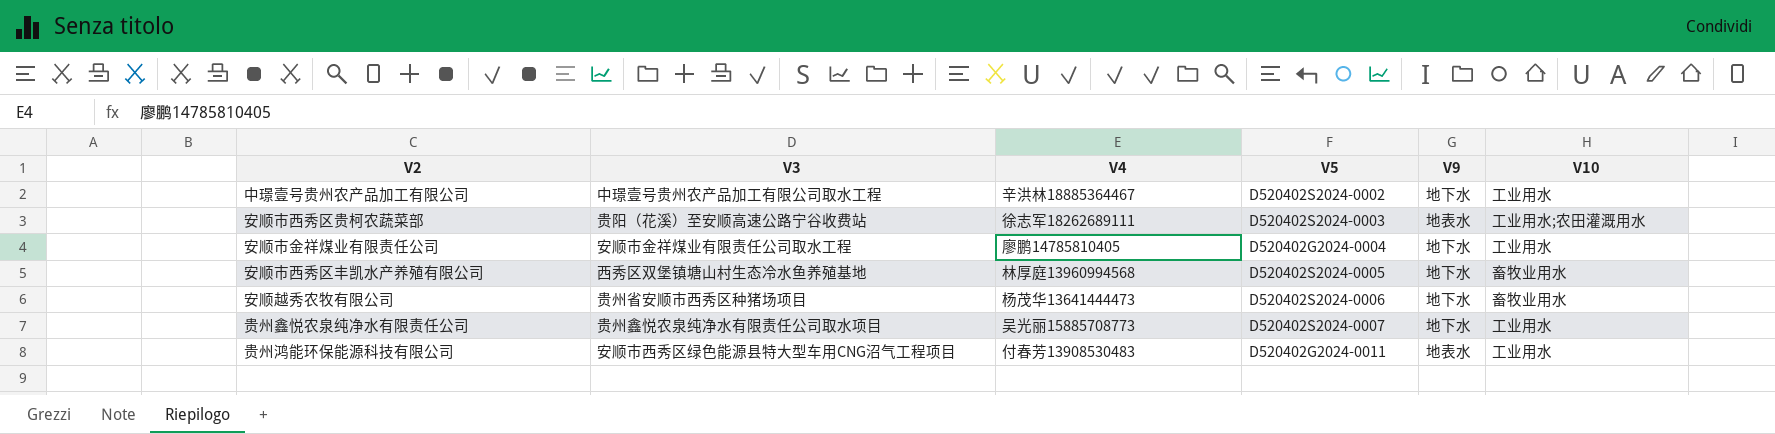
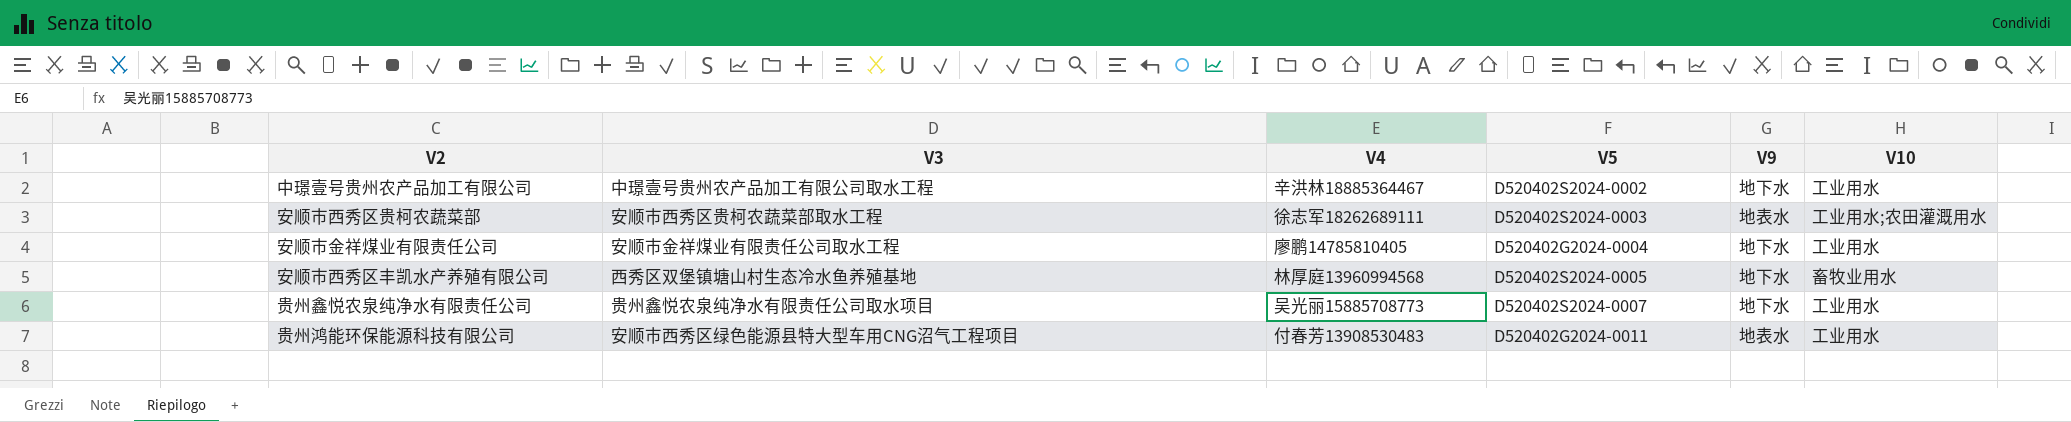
row 安顺越秀农牧有限公司: 贵州省安顺市西秀区种猪场项目 | 杨茂华13641444473 | D520402S2024-0006 | 地下水 | 畜牧业用水 -> none
安顺市西秀区贵柯农蔬菜部 | V3: 贵阳（花溪）至安顺高速公路宁谷收费站 -> 安顺市西秀区贵柯农蔬菜部取水工程

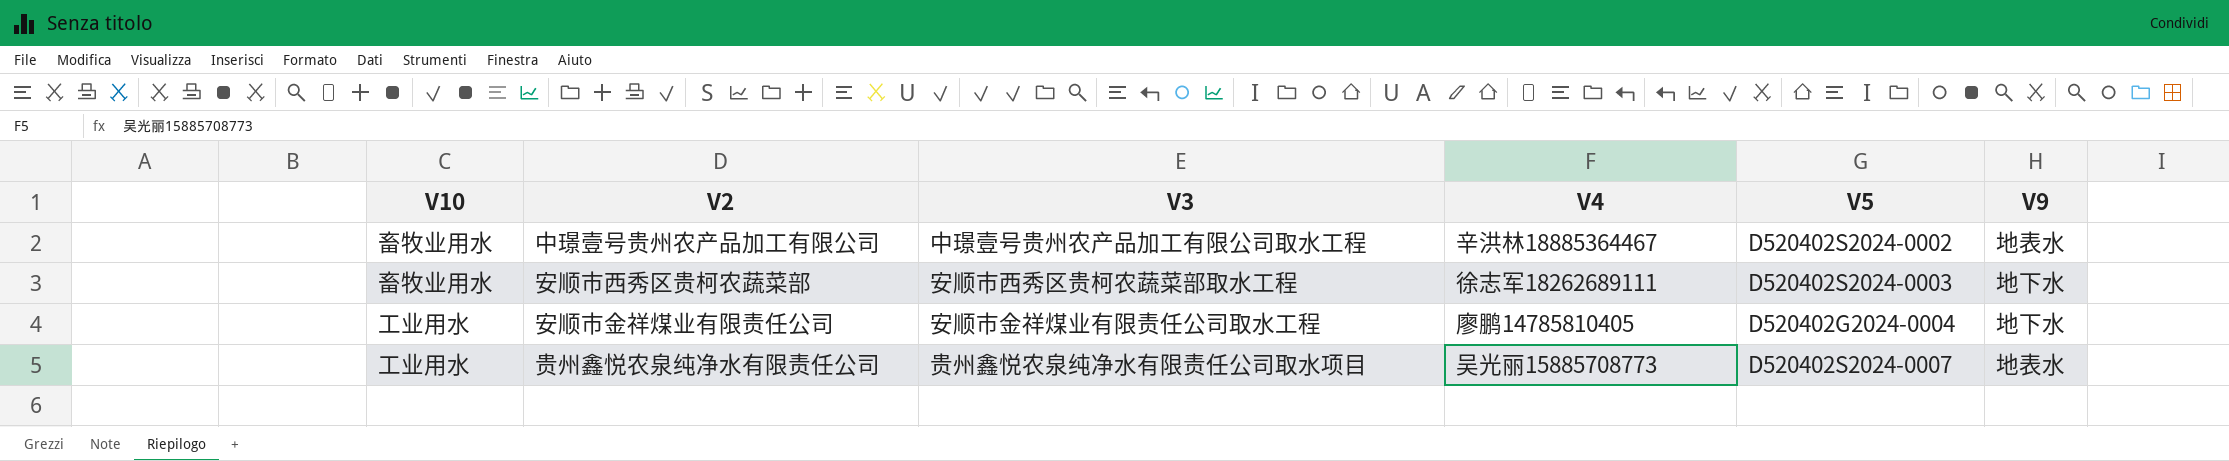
column V10 | position: 6 -> 1
row 安顺市西秀区丰凯水产养殖有限公司: 西秀区双堡镇塘山村生态冷水鱼养殖基地 | 林厚庭13960994568 | D520402S2024-0005 | 地下水 | 畜牧业用水 -> none
row 贵州鸿能环保能源科技有限公司: 安顺市西秀区绿色能源县特大型车用CNG沼气工程项目 | 付春芳13908530483 | D520402G2024-0011 | 地表水 | 工业用水 -> none
中璟壹号贵州农产品加工有限公司 | V10: 工业用水 -> 畜牧业用水
中璟壹号贵州农产品加工有限公司 | V9: 地下水 -> 地表水
安顺市西秀区贵柯农蔬菜部 | V10: 工业用水;农田灌溉用水 -> 畜牧业用水
安顺市西秀区贵柯农蔬菜部 | V9: 地表水 -> 地下水
贵州鑫悦农泉纯净水有限责任公司 | V9: 地下水 -> 地表水

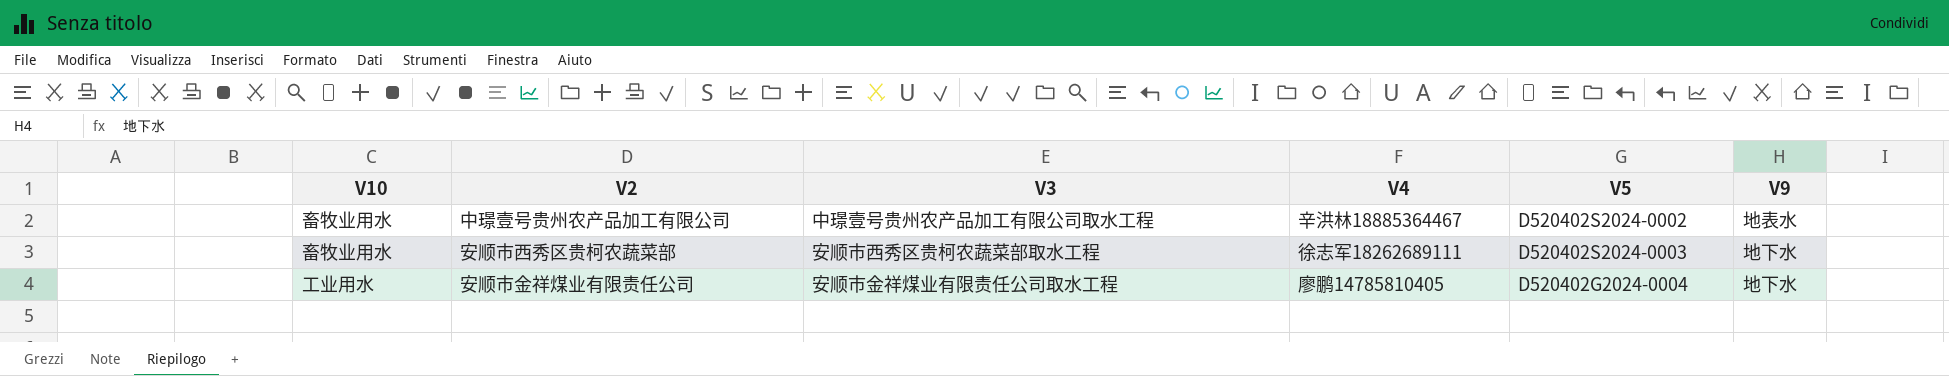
row 贵州鑫悦农泉纯净水有限责任公司: 工业用水 | 贵州鑫悦农泉纯净水有限责任公司取水项目 | 吴光丽15885708773 | D520402S2024-0007 | 地表水 -> none

